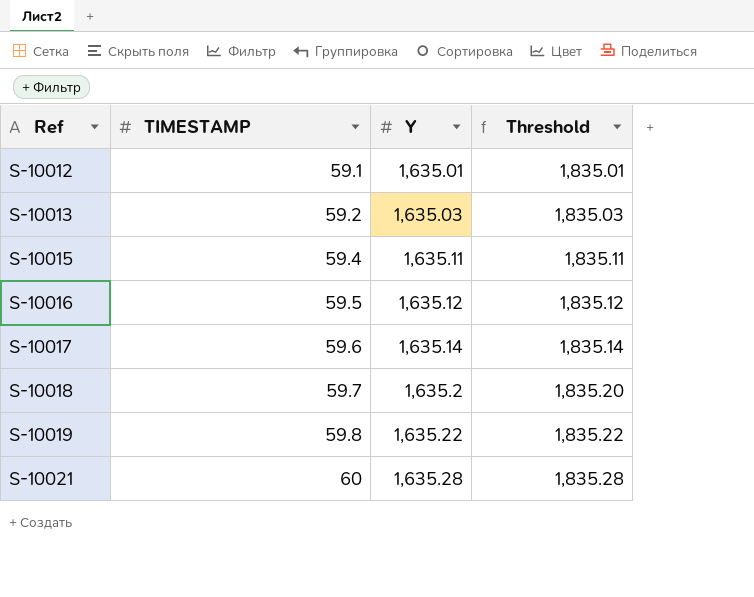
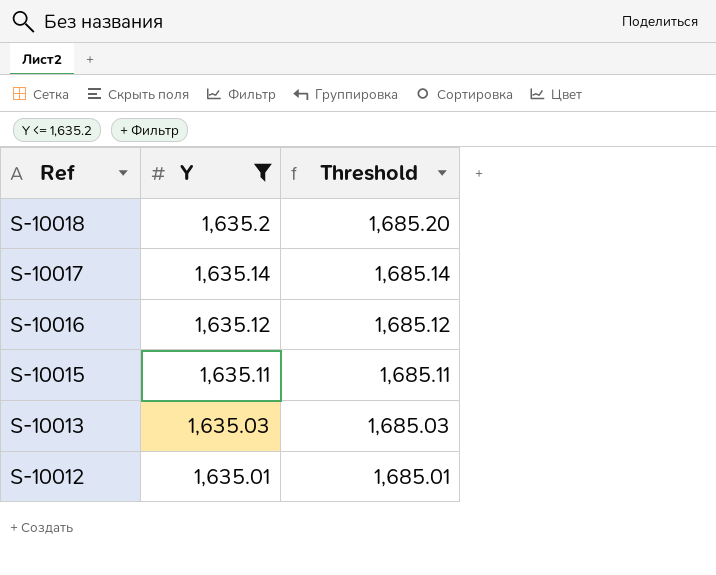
filter: none -> Y <= 1,635.2
row order: Ref ascending -> Ref descending
column TIMESTAMP | position: 2 -> none
column Threshold | formula: [Y] + 200 -> [Y] + 50

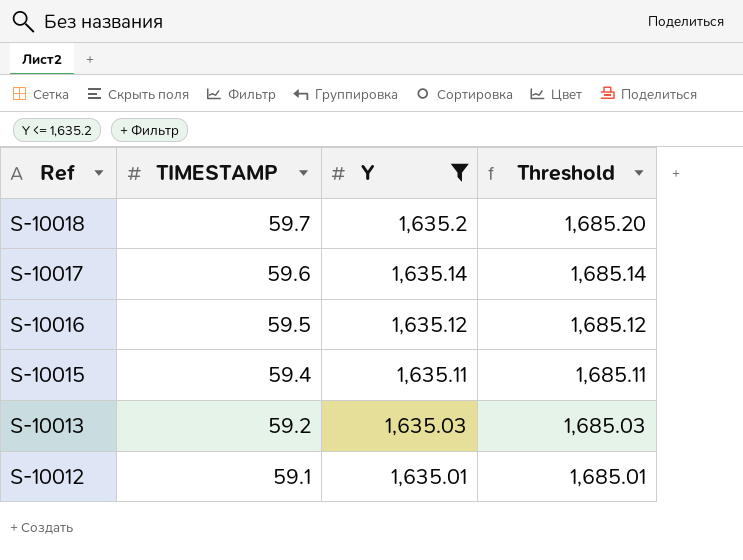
column TIMESTAMP | position: none -> 2

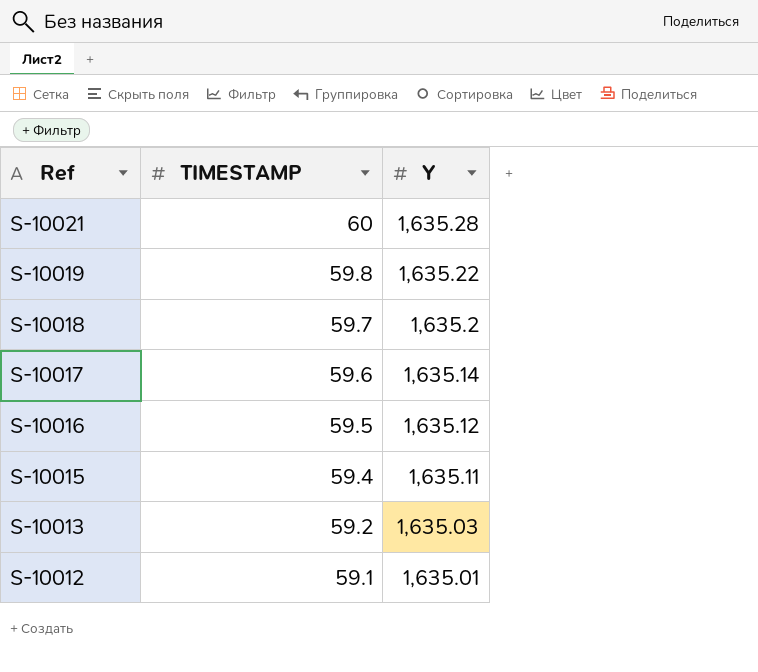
filter: Y <= 1,635.2 -> none
column Threshold | formula: [Y] + 50 -> none

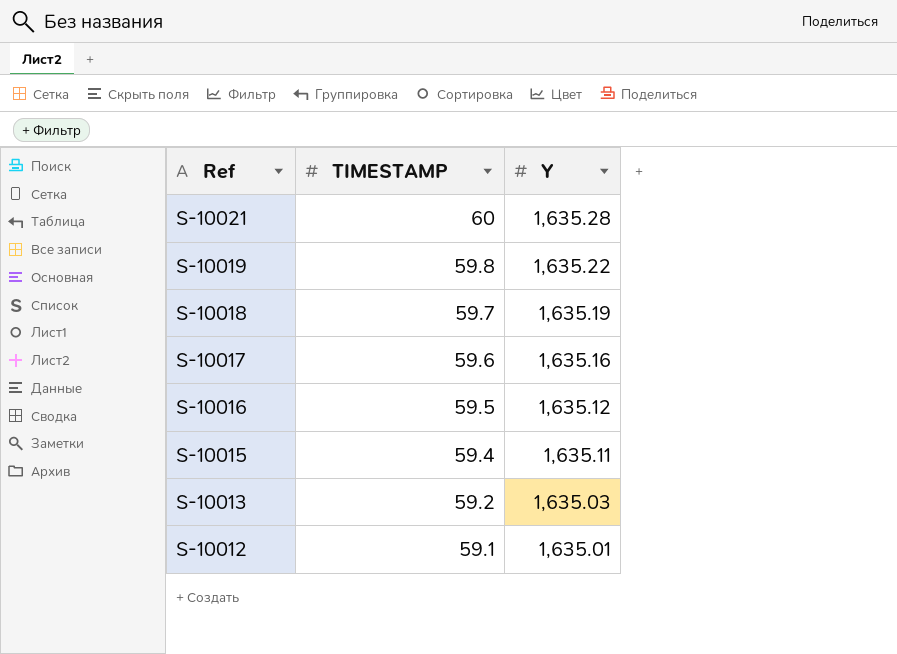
S-10018 | Y: 1,635.2 -> 1,635.19
S-10017 | Y: 1,635.14 -> 1,635.16

